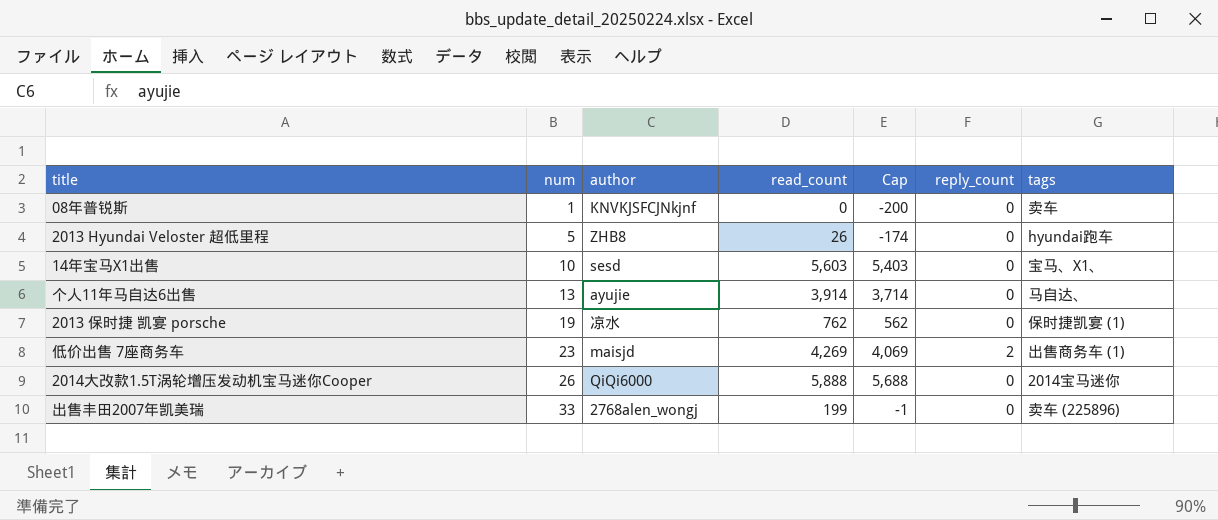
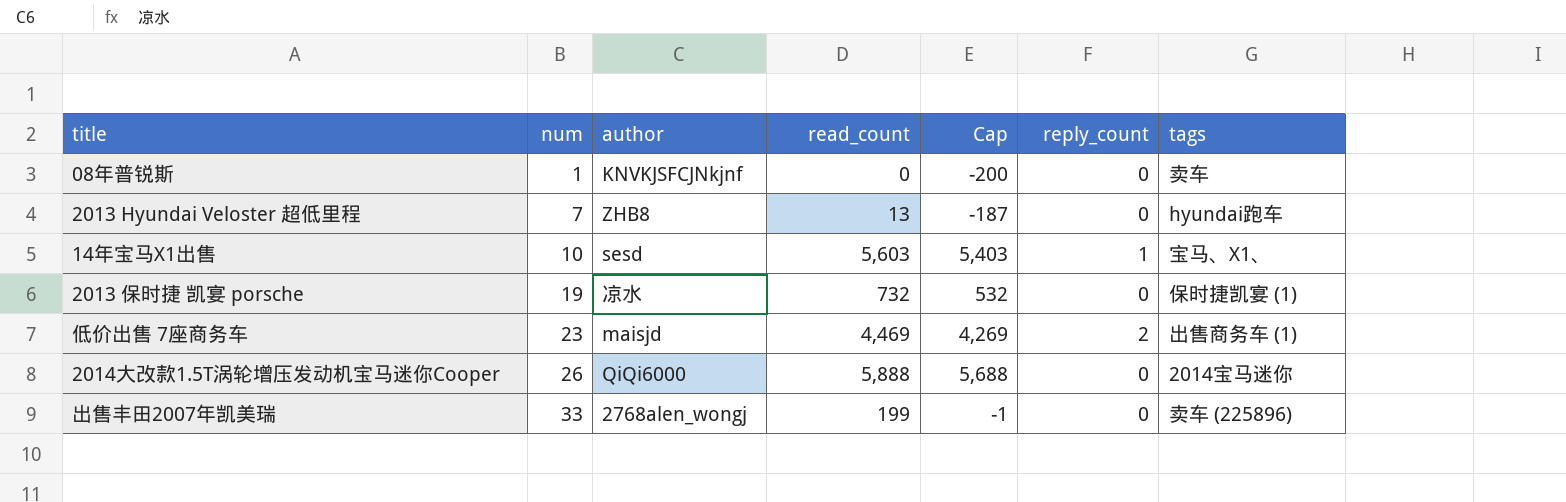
row 个人11年马自达6出售: 13 | ayujie | 3,914 | 3,714 | 0 | 马自达、 -> none
2013 Hyundai Veloster 超低里程 | num: 5 -> 7
2013 Hyundai Veloster 超低里程 | read_count: 26 -> 13
2013 Hyundai Veloster 超低里程 | Cap: -174 -> -187
14年宝马X1出售 | reply_count: 0 -> 1
2013 保时捷 凯宴 porsche | read_count: 762 -> 732
2013 保时捷 凯宴 porsche | Cap: 562 -> 532
低价出售 7座商务车 | read_count: 4,269 -> 4,469
低价出售 7座商务车 | Cap: 4,069 -> 4,269

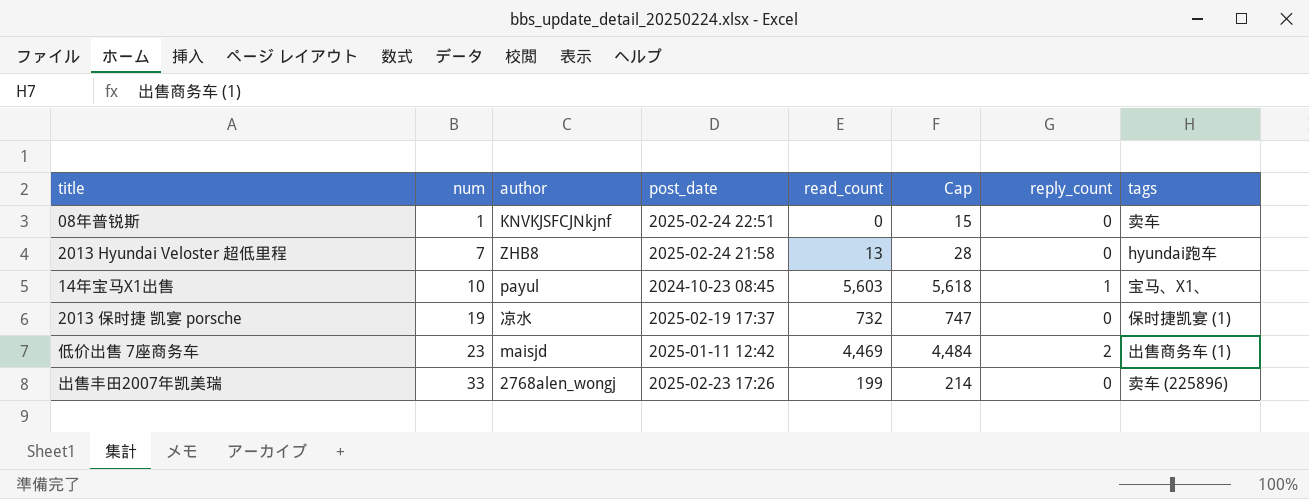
column post_date | position: none -> 4
column Cap | formula: [read_count] - 200 -> [read_count] + 15
row 2014大改款1.5T涡轮增压发动机宝马迷你Cooper: 26 | QiQi6000 | 5,888 | 5,688 | 0 | 2014宝马迷你 -> none
14年宝马X1出售 | author: sesd -> payul

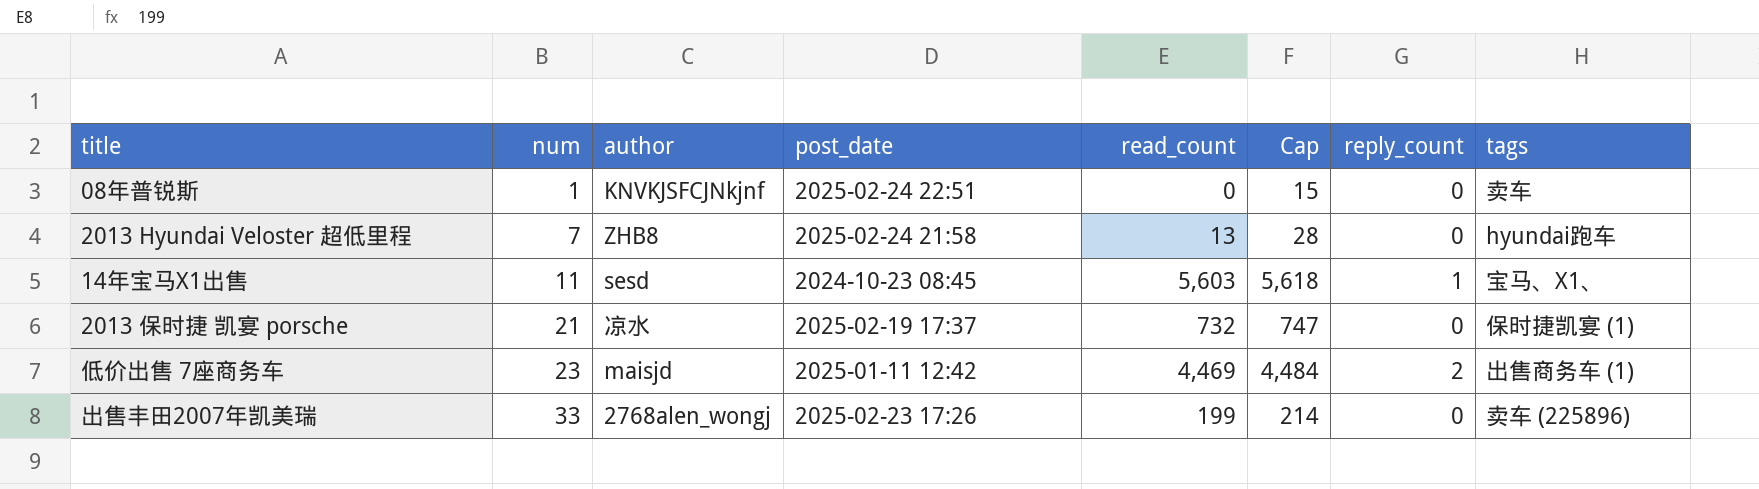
14年宝马X1出售 | num: 10 -> 11
14年宝马X1出售 | author: payul -> sesd
2013 保时捷 凯宴 porsche | num: 19 -> 21

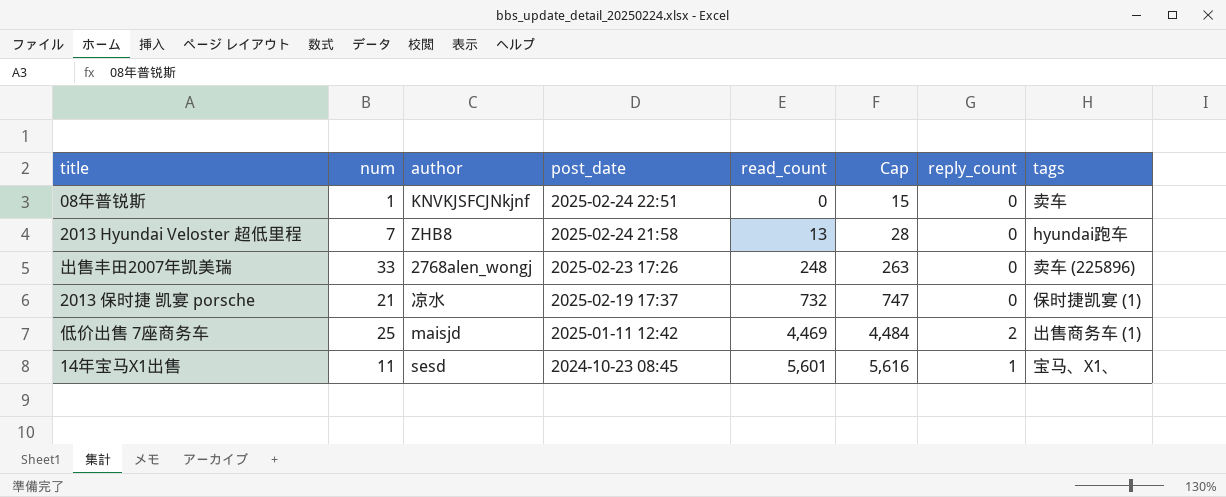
row order: num ascending -> post_date descending
出售丰田2007年凯美瑞 | read_count: 199 -> 248
出售丰田2007年凯美瑞 | Cap: 214 -> 263
低价出售 7座商务车 | num: 23 -> 25
14年宝马X1出售 | read_count: 5,603 -> 5,601
14年宝马X1出售 | Cap: 5,618 -> 5,616

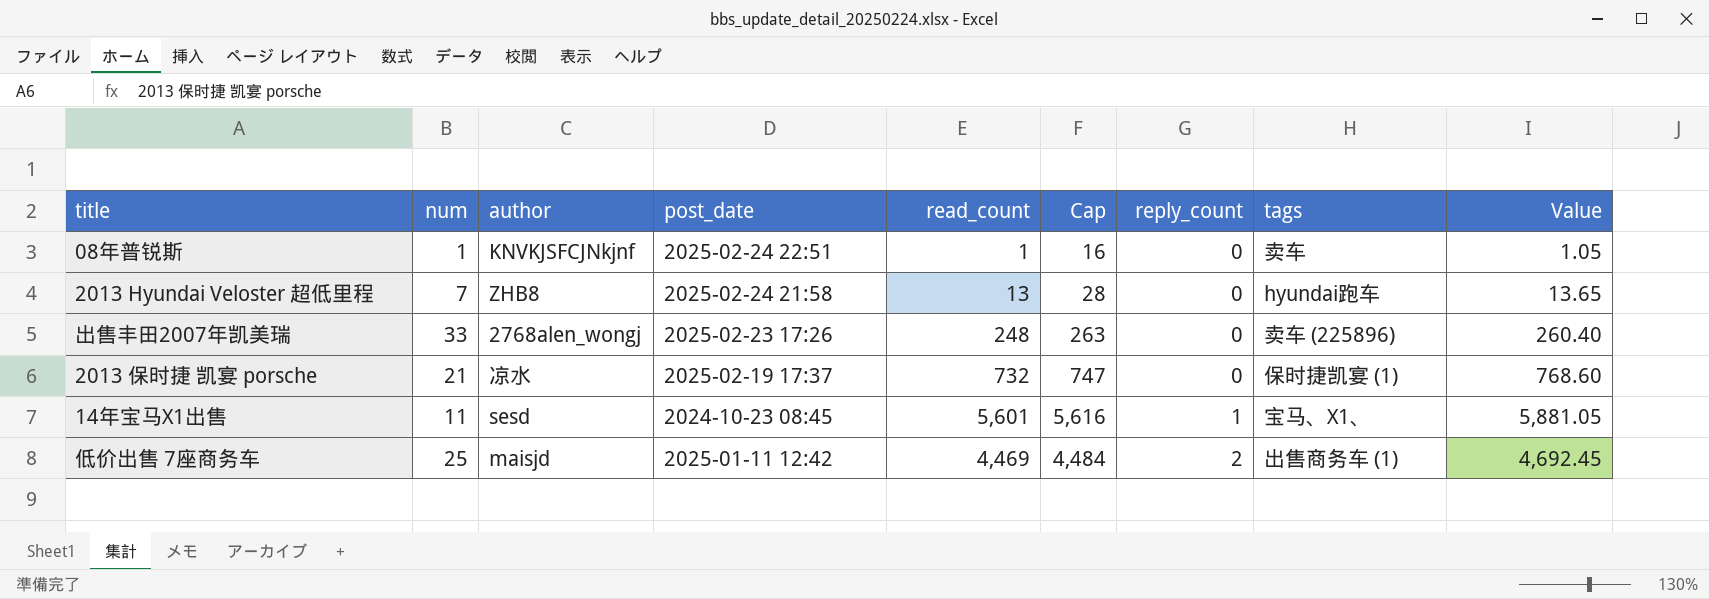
row order: post_date descending -> reply_count ascending
column Value | formula: none -> [read_count] * 1.05
08年普锐斯 | read_count: 0 -> 1
08年普锐斯 | Cap: 15 -> 16

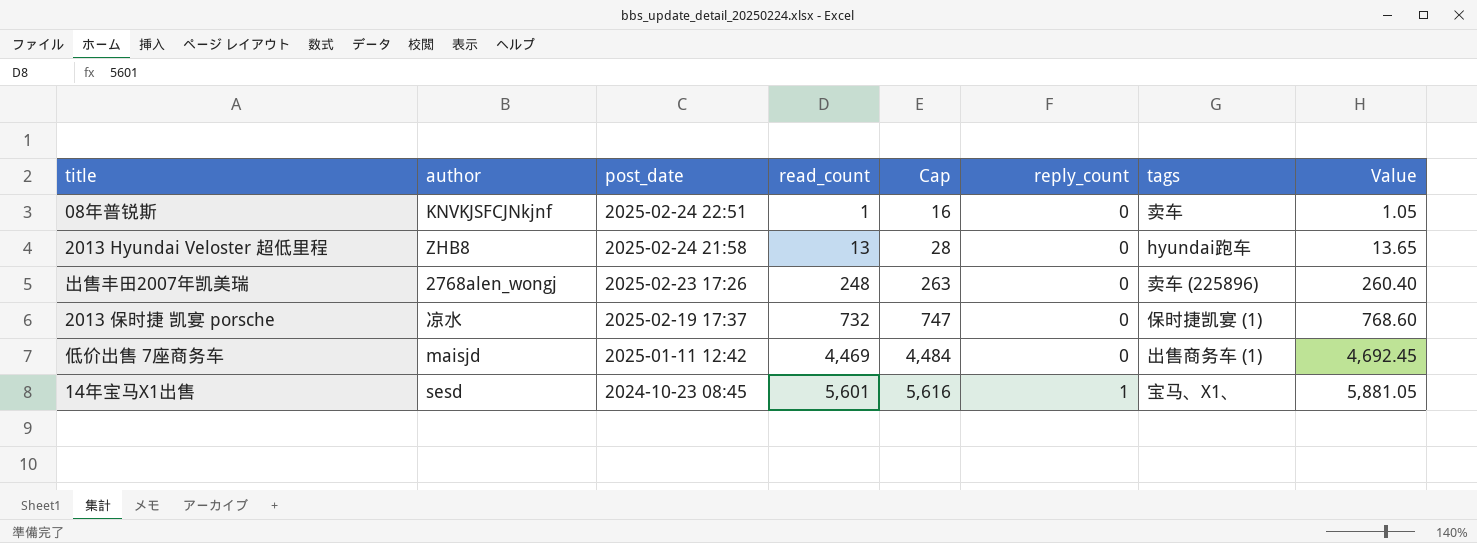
row order: reply_count ascending -> post_date descending
column num | position: 2 -> none
低价出售 7座商务车 | reply_count: 2 -> 0

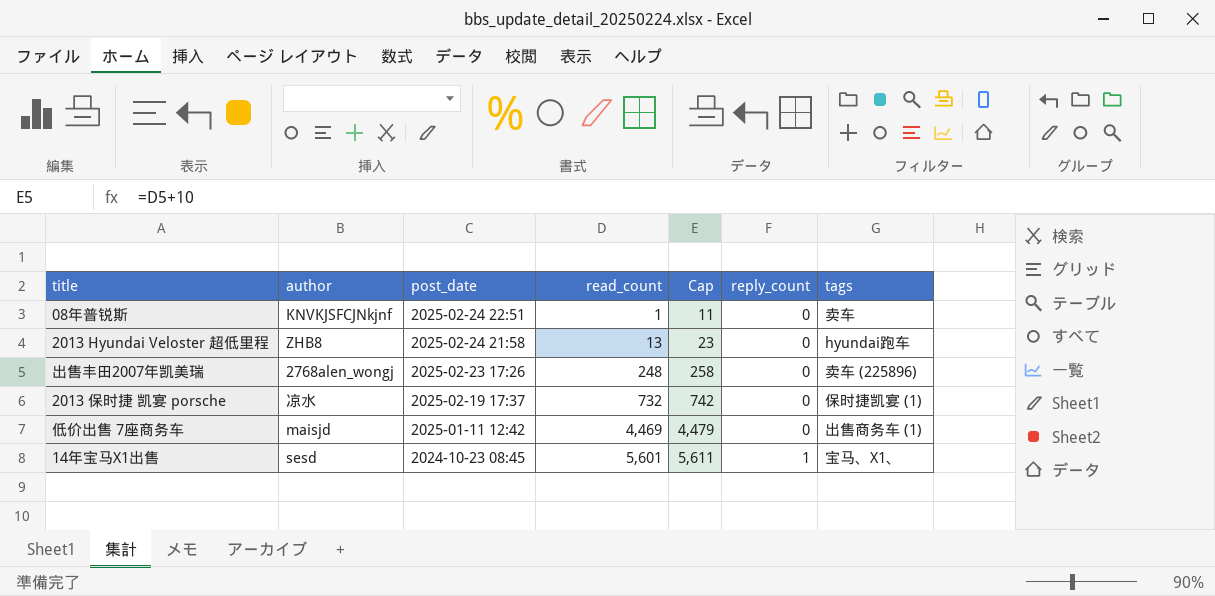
column Value | formula: [read_count] * 1.05 -> none
column Cap | formula: [read_count] + 15 -> [read_count] + 10

